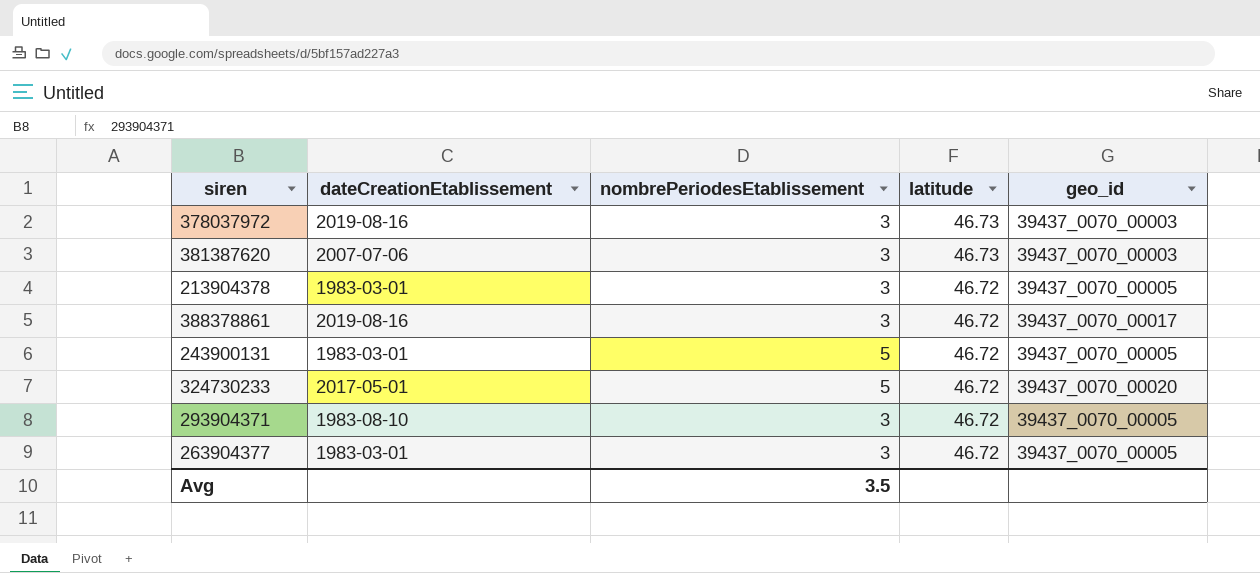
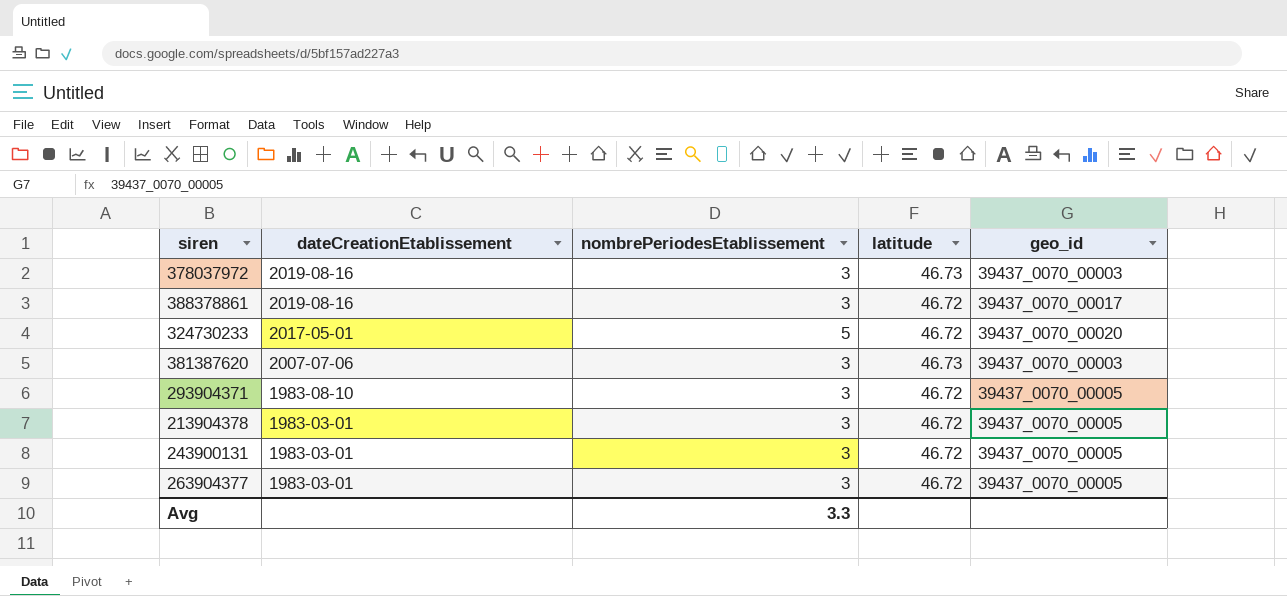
row order: latitude descending -> dateCreationEtablissement descending
243900131 | nombrePeriodesEtablissement: 5 -> 3
Avg | nombrePeriodesEtablissement: 3.5 -> 3.3

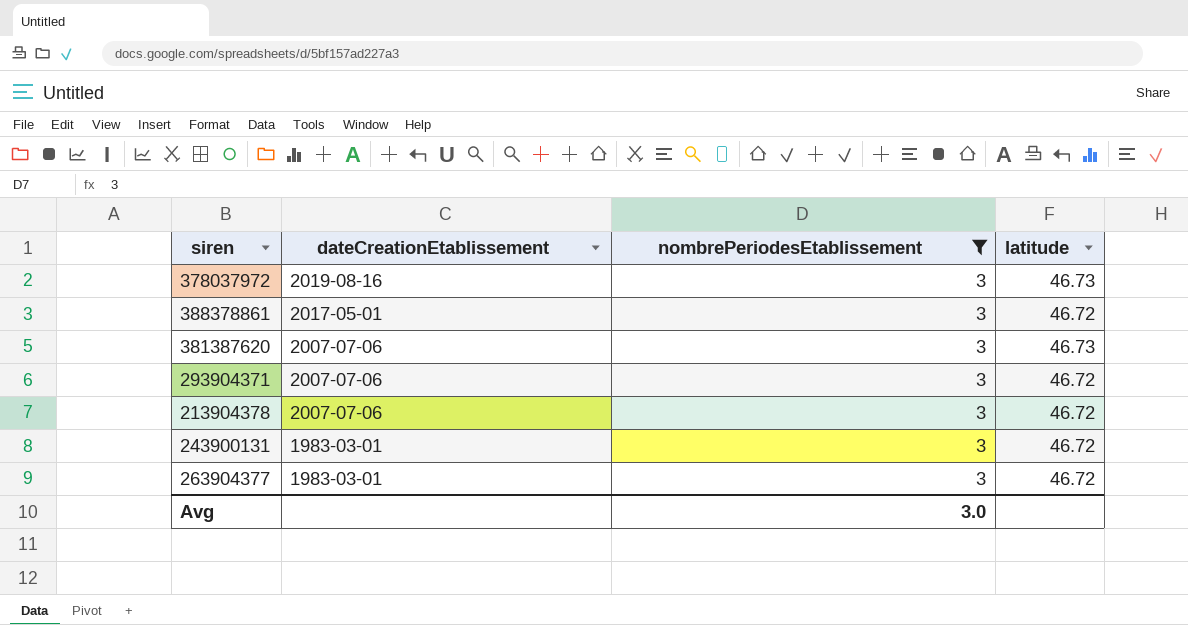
filter: none -> nombrePeriodesEtablissement = 3
column geo_id | position: 5 -> none
388378861 | dateCreationEtablissement: 2019-08-16 -> 2017-05-01
293904371 | dateCreationEtablissement: 1983-08-10 -> 2007-07-06
213904378 | dateCreationEtablissement: 1983-03-01 -> 2007-07-06
Avg | nombrePeriodesEtablissement: 3.3 -> 3.0

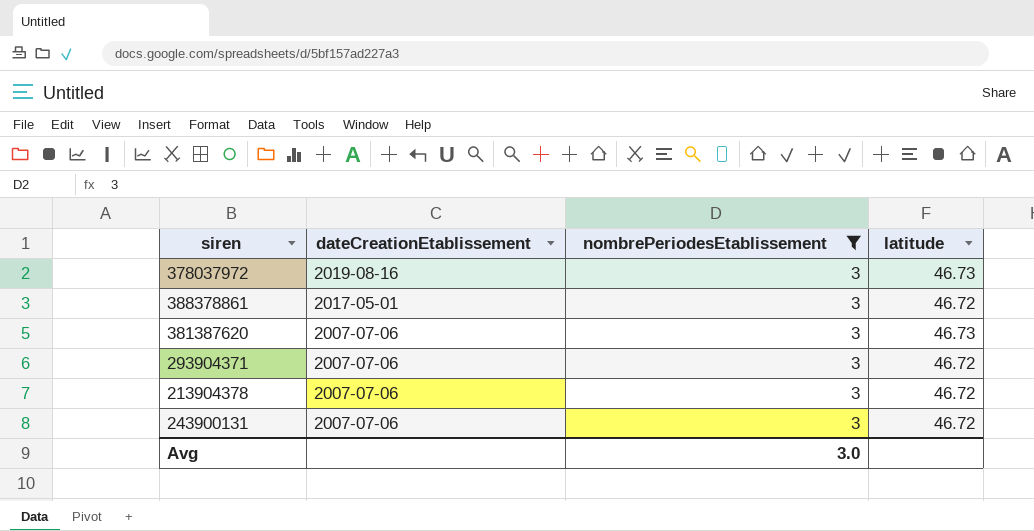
row 263904377: 1983-03-01 | 3 | 46.72 -> none
243900131 | dateCreationEtablissement: 1983-03-01 -> 2007-07-06

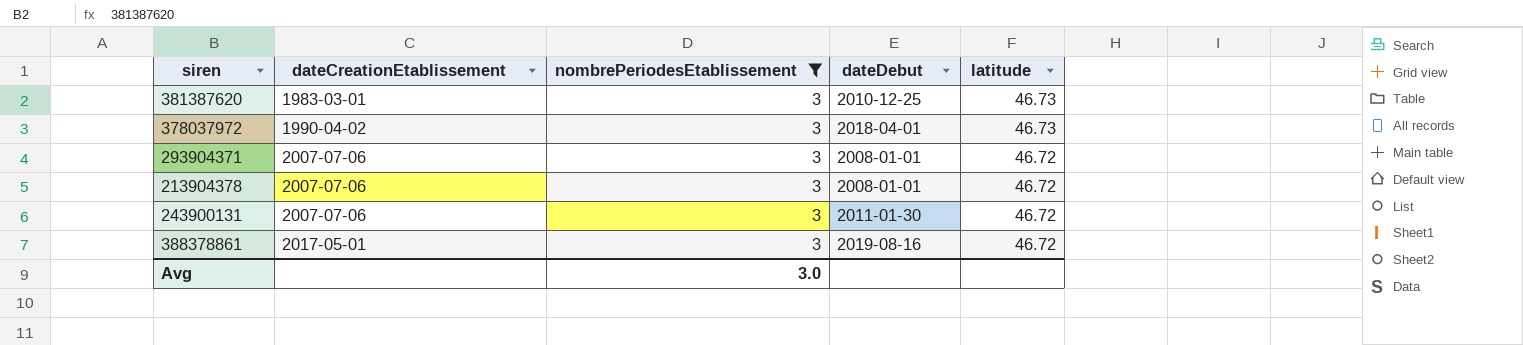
row order: dateCreationEtablissement descending -> dateCreationEtablissement ascending
column dateDebut | position: none -> 4
381387620 | dateCreationEtablissement: 2007-07-06 -> 1983-03-01
378037972 | dateCreationEtablissement: 2019-08-16 -> 1990-04-02

